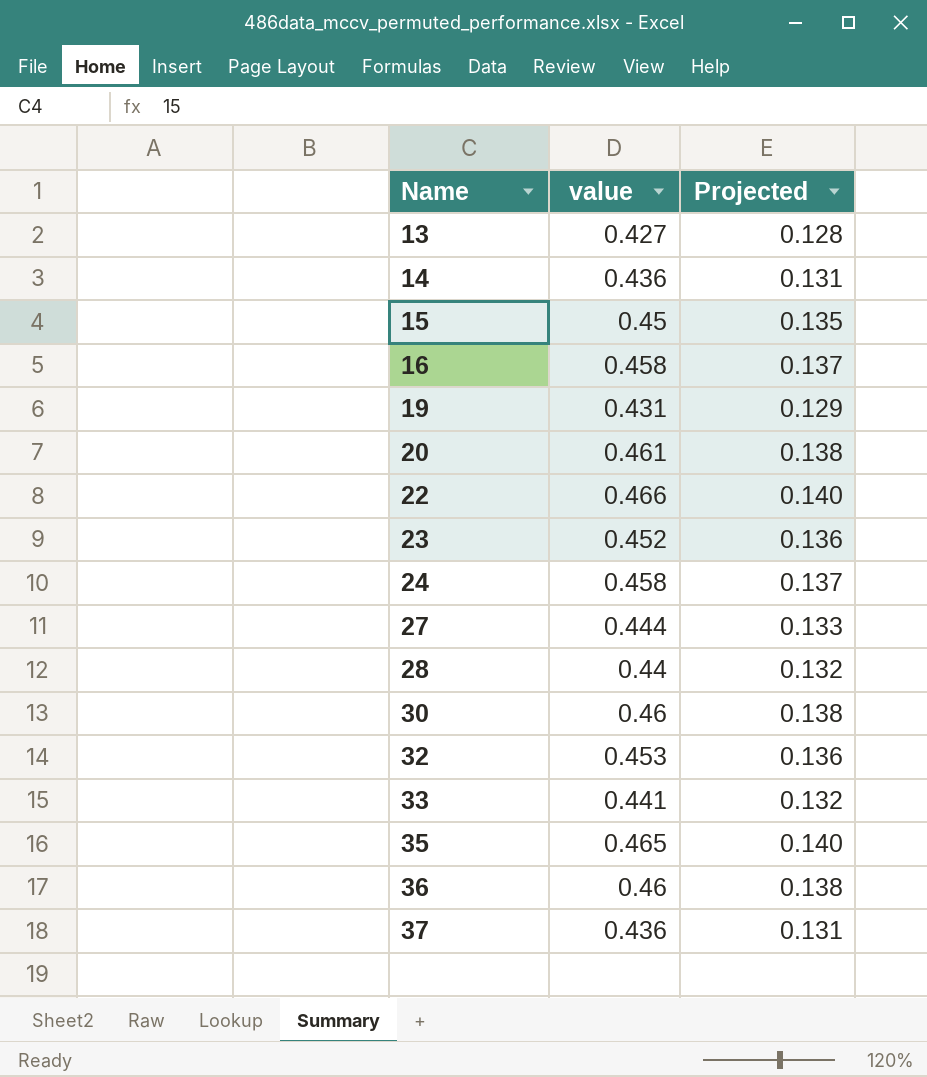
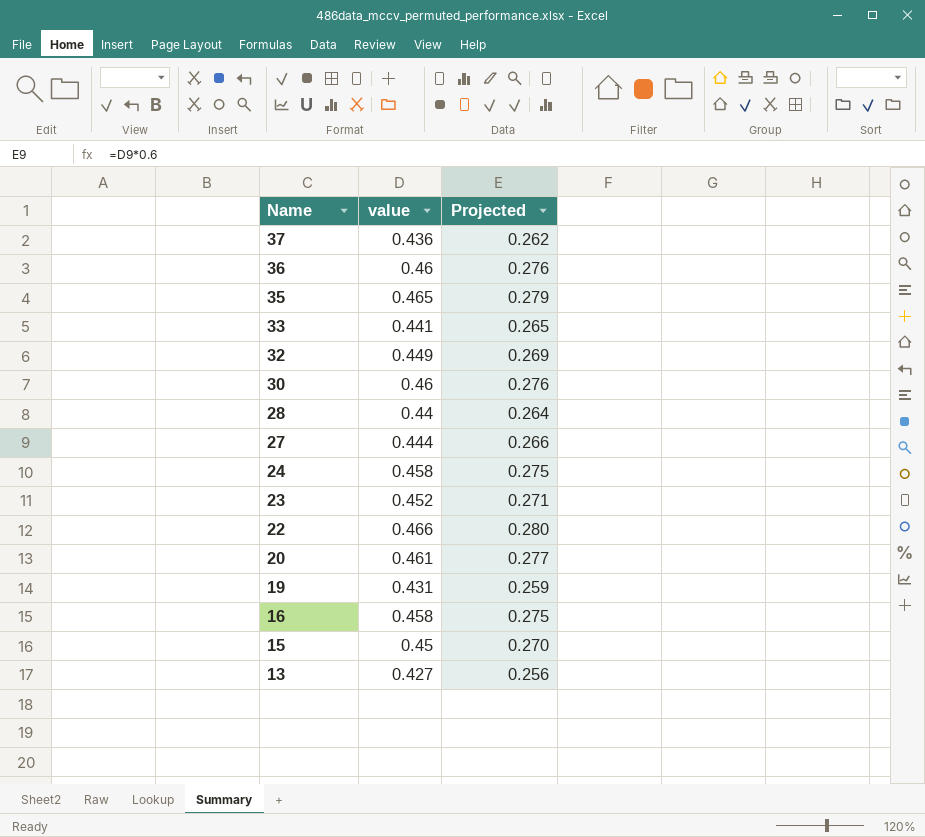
row order: Name ascending -> Name descending
column Projected | formula: [value] * 0.3 -> [value] * 0.6
row 14: 0.436 | 0.131 -> none
32 | value: 0.453 -> 0.449

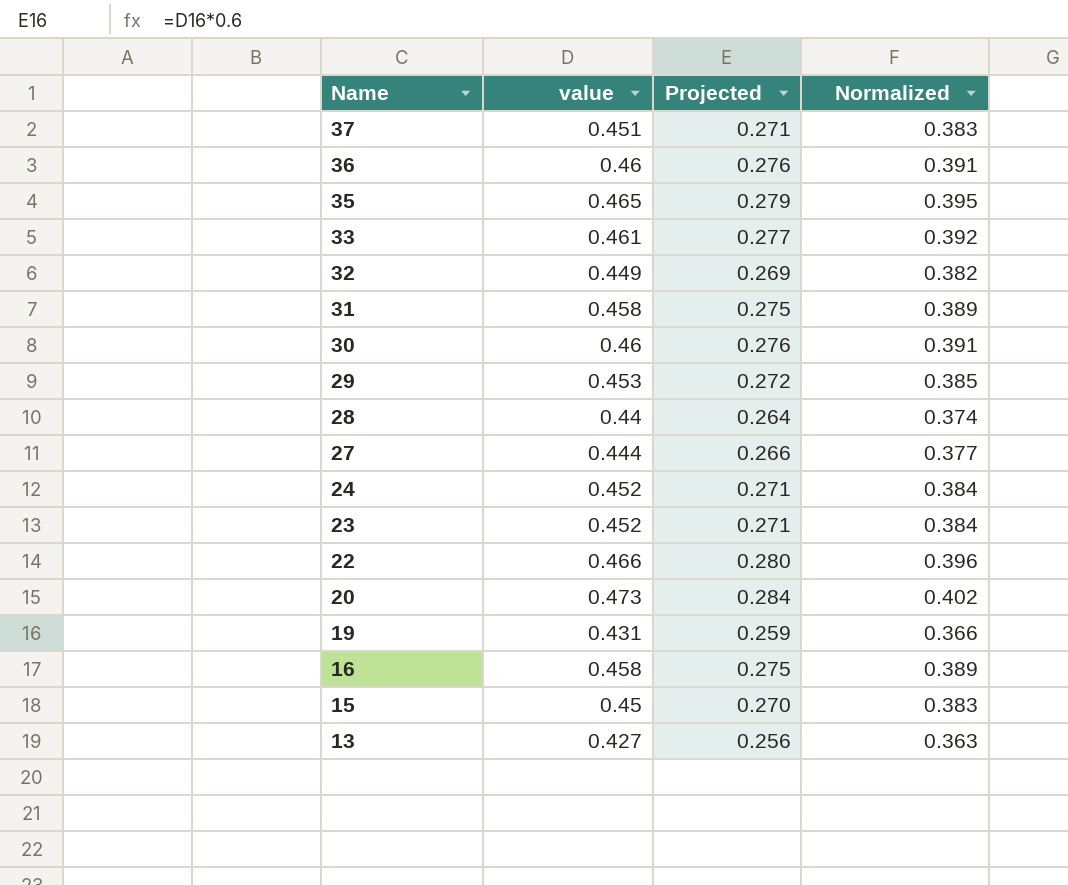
column Normalized | formula: none -> [value] * 0.85
37 | value: 0.436 -> 0.451
37 | Projected: 0.262 -> 0.271
33 | value: 0.441 -> 0.461
33 | Projected: 0.265 -> 0.277
row 31: none -> 0.458 | 0.275 | 0.389
row 29: none -> 0.453 | 0.272 | 0.385
24 | value: 0.458 -> 0.452
24 | Projected: 0.275 -> 0.271
20 | value: 0.461 -> 0.473
20 | Projected: 0.277 -> 0.284

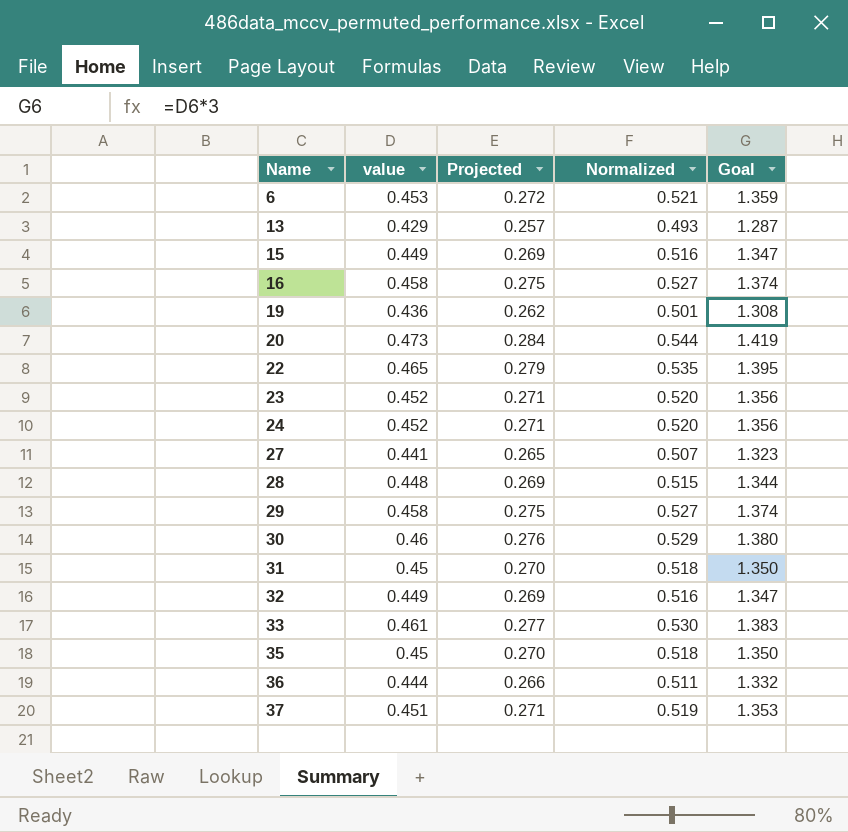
row order: Name descending -> Name ascending
column Normalized | formula: [value] * 0.85 -> [value] * 1.15
column Goal | formula: none -> [value] * 3
row 6: none -> 0.453 | 0.272 | 0.521 | 1.359
13 | value: 0.427 -> 0.429
13 | Projected: 0.256 -> 0.257
15 | value: 0.45 -> 0.449
15 | Projected: 0.270 -> 0.269
19 | value: 0.431 -> 0.436
19 | Projected: 0.259 -> 0.262
22 | value: 0.466 -> 0.465
22 | Projected: 0.280 -> 0.279
27 | value: 0.444 -> 0.441
27 | Projected: 0.266 -> 0.265
28 | value: 0.44 -> 0.448
28 | Projected: 0.264 -> 0.269
29 | value: 0.453 -> 0.458
29 | Projected: 0.272 -> 0.275
31 | value: 0.458 -> 0.45
31 | Projected: 0.275 -> 0.270
35 | value: 0.465 -> 0.45
35 | Projected: 0.279 -> 0.270
36 | value: 0.46 -> 0.444
36 | Projected: 0.276 -> 0.266

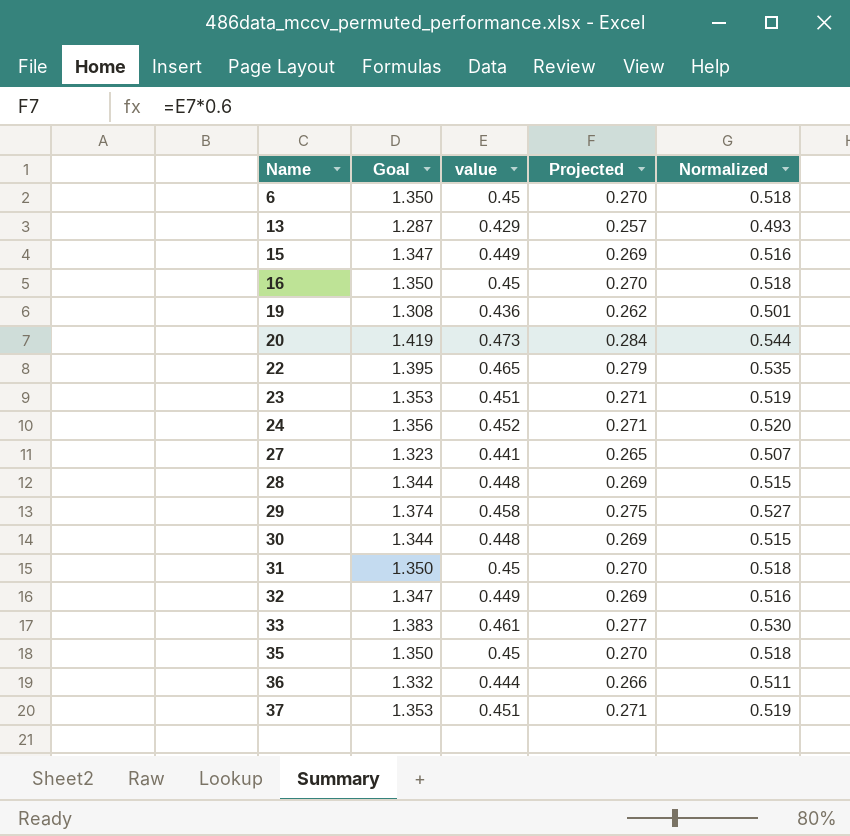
column Goal | position: 5 -> 2
6 | Goal: 1.359 -> 1.350
6 | value: 0.453 -> 0.45
6 | Projected: 0.272 -> 0.270
6 | Normalized: 0.521 -> 0.518
16 | Goal: 1.374 -> 1.350
16 | value: 0.458 -> 0.45
16 | Projected: 0.275 -> 0.270
16 | Normalized: 0.527 -> 0.518
23 | Goal: 1.356 -> 1.353
23 | value: 0.452 -> 0.451
23 | Normalized: 0.520 -> 0.519
30 | Goal: 1.380 -> 1.344
30 | value: 0.46 -> 0.448
30 | Projected: 0.276 -> 0.269
30 | Normalized: 0.529 -> 0.515

